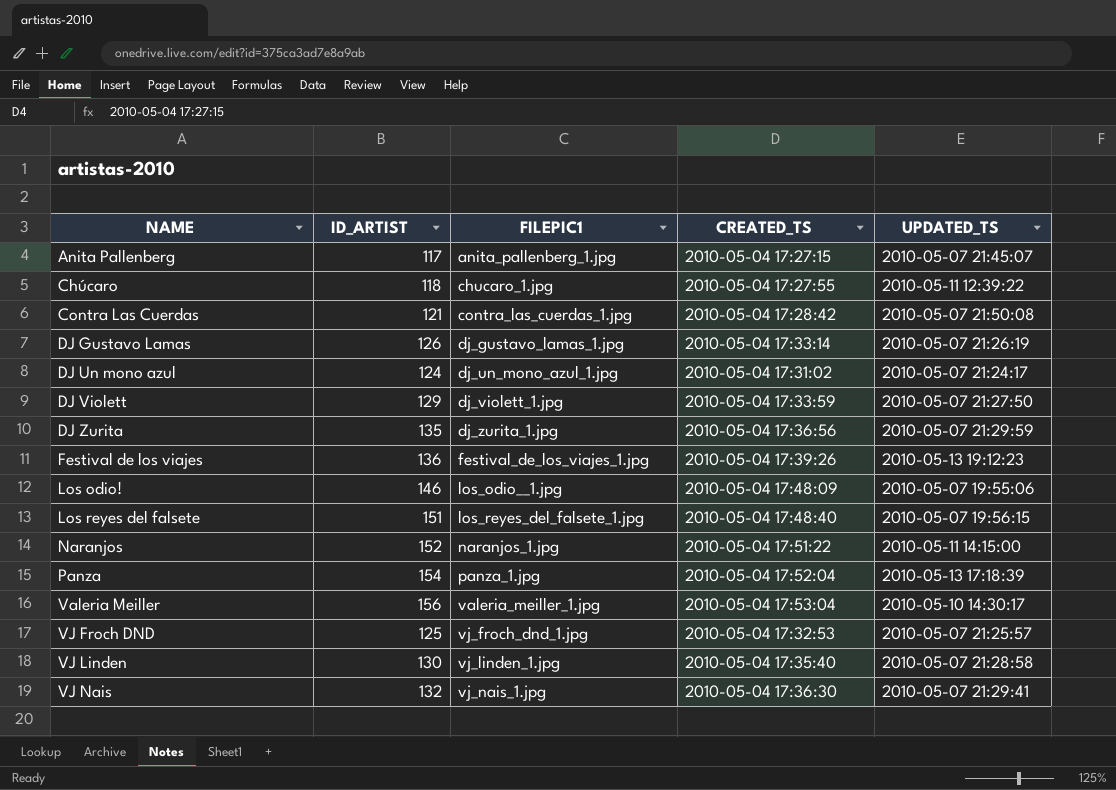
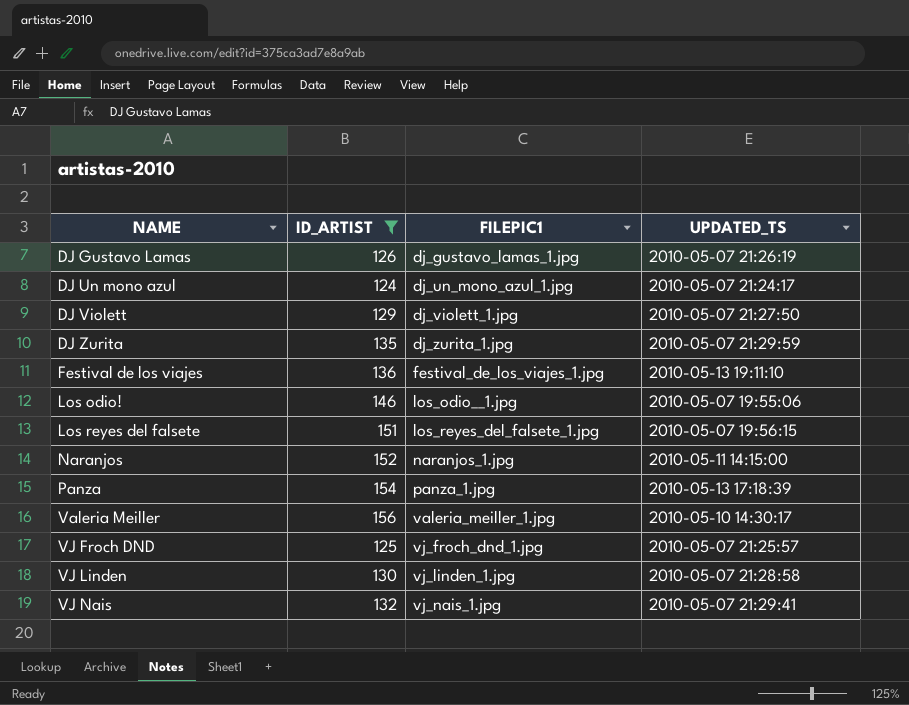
filter: none -> ID_ARTIST >= 124
column CREATED_TS | position: 4 -> none
Festival de los viajes | UPDATED_TS: 2010-05-13 19:12:23 -> 2010-05-13 19:11:10

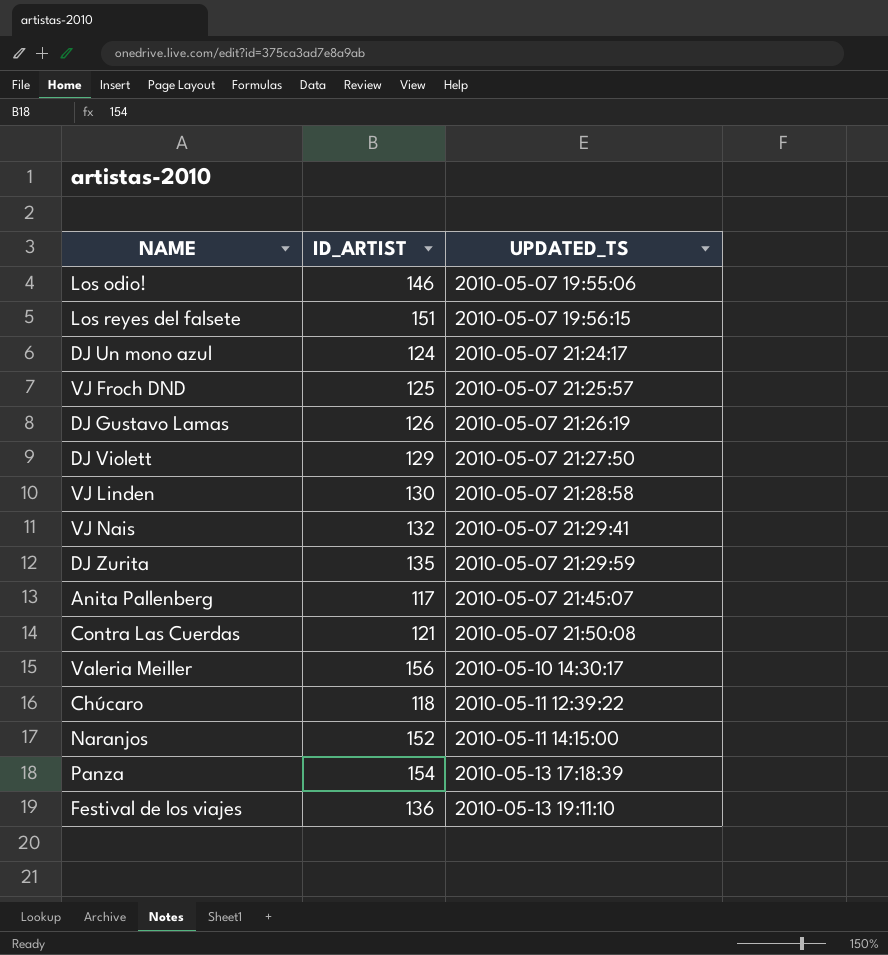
filter: ID_ARTIST >= 124 -> none
row order: NAME ascending -> UPDATED_TS ascending
column FILEPIC1 | position: 3 -> none

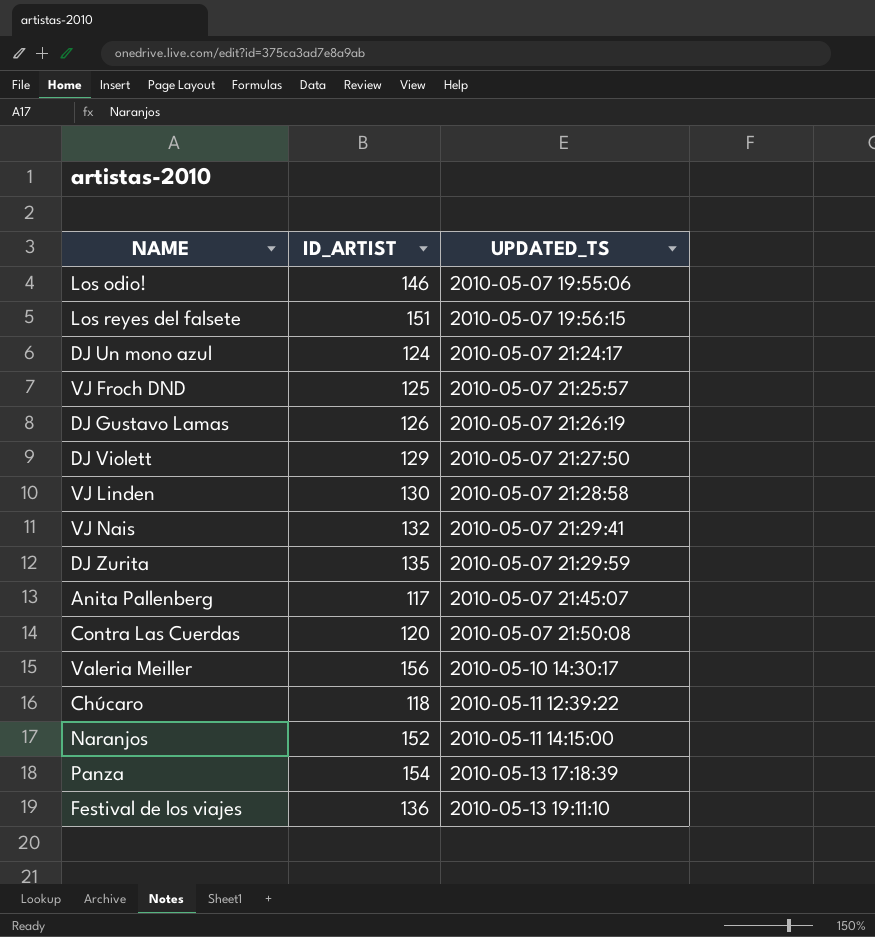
Contra Las Cuerdas | ID_ARTIST: 121 -> 120

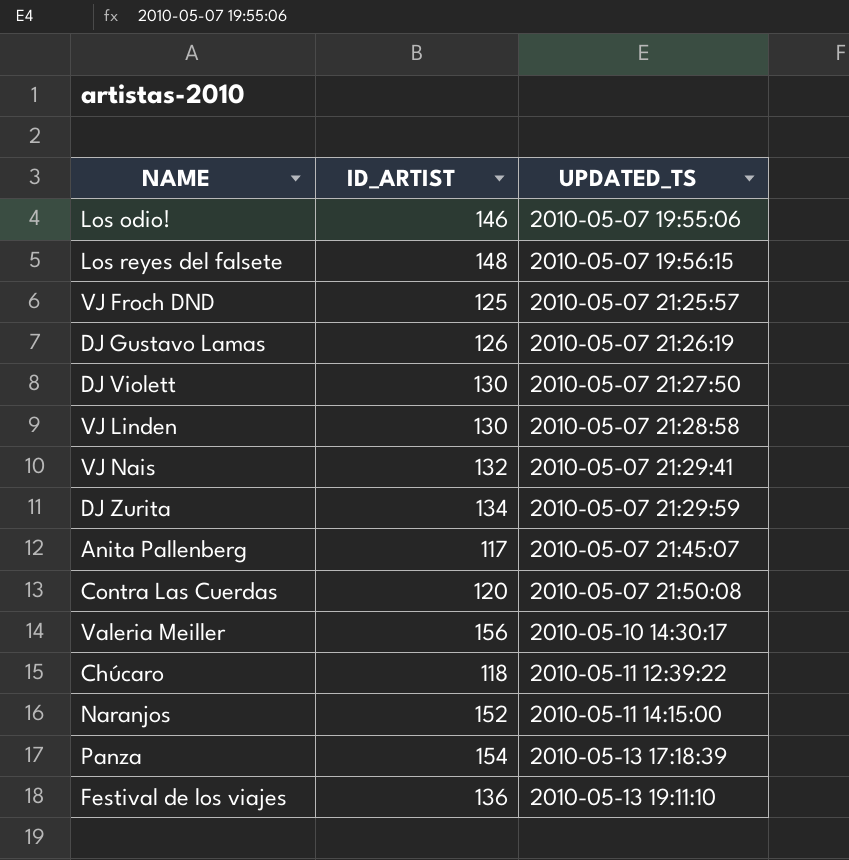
row DJ Un mono azul: 124 | 2010-05-07 21:24:17 -> none
Los reyes del falsete | ID_ARTIST: 151 -> 148
DJ Violett | ID_ARTIST: 129 -> 130
DJ Zurita | ID_ARTIST: 135 -> 134

